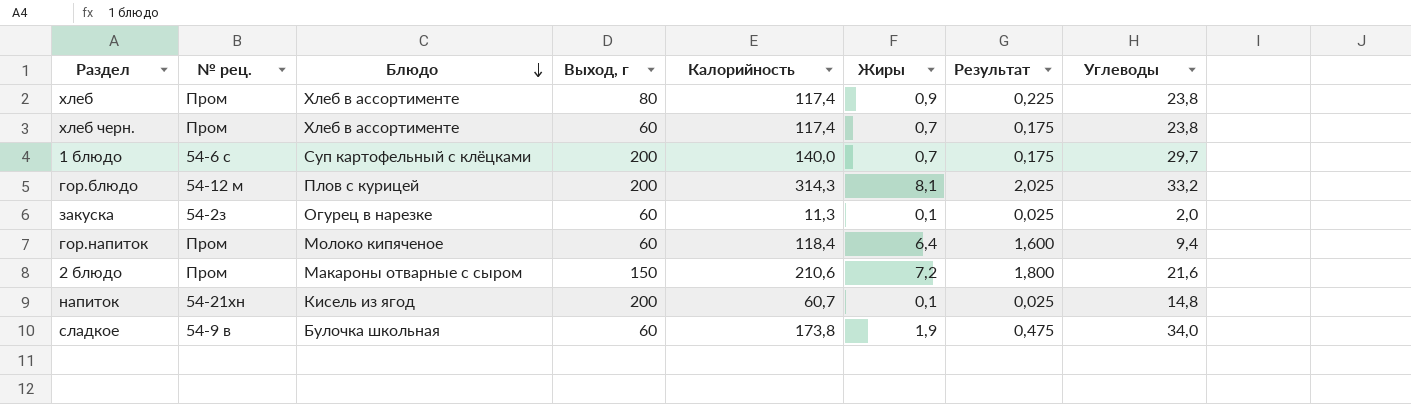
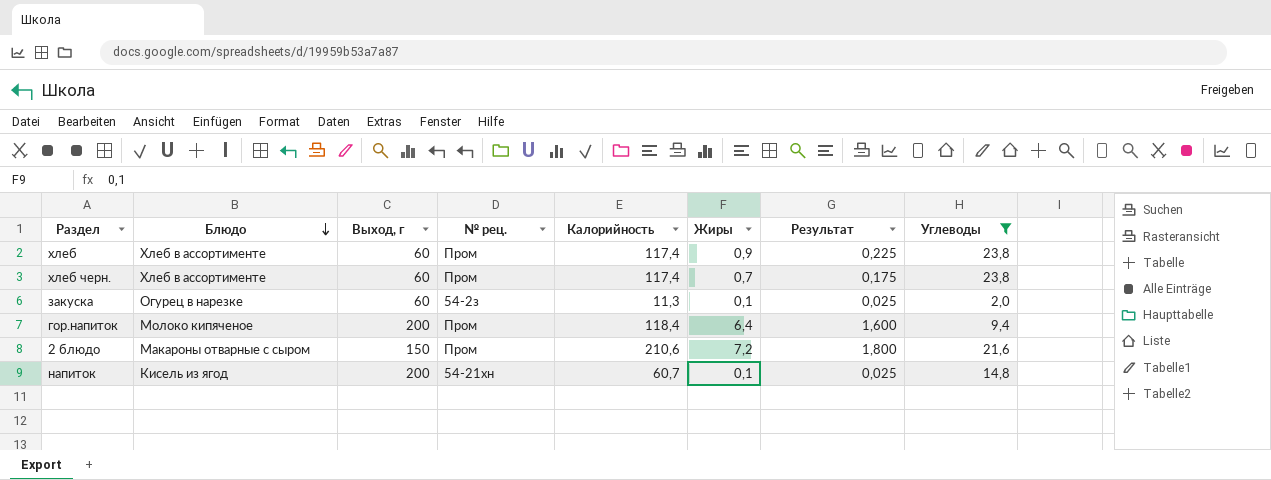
filter: none -> Углеводы <= 23,8
column № рец. | position: 2 -> 4
хлеб | Выход, г: 80 -> 60
гор.напиток | Выход, г: 60 -> 200

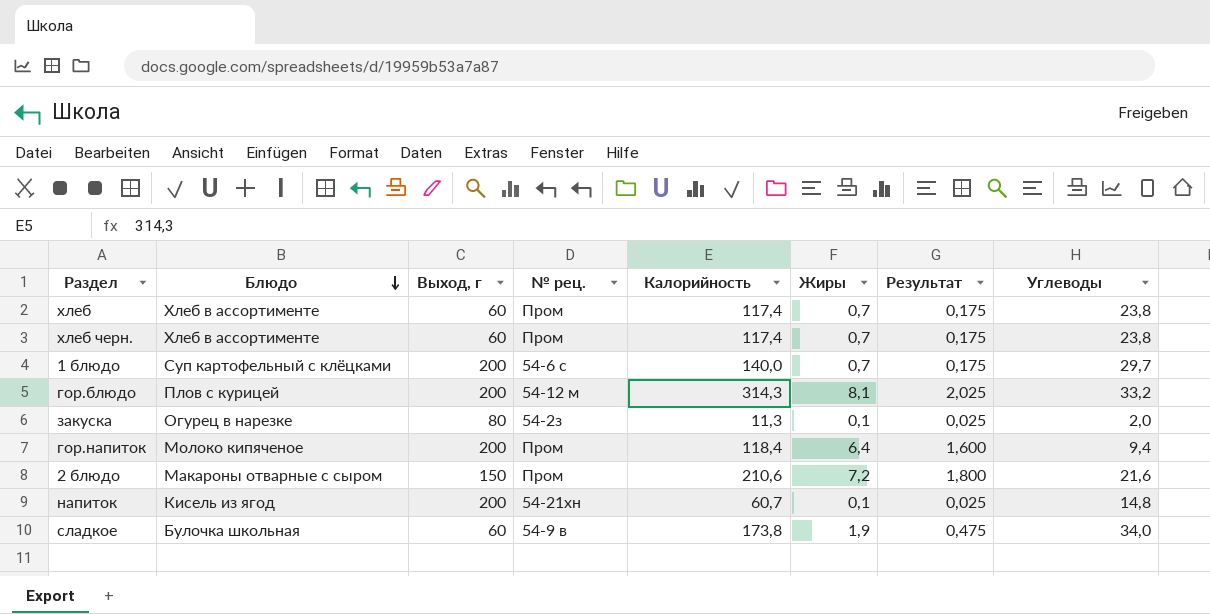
filter: Углеводы <= 23,8 -> none
хлеб | Жиры: 0,9 -> 0,7
хлеб | Результат: 0,225 -> 0,175
закуска | Выход, г: 60 -> 80

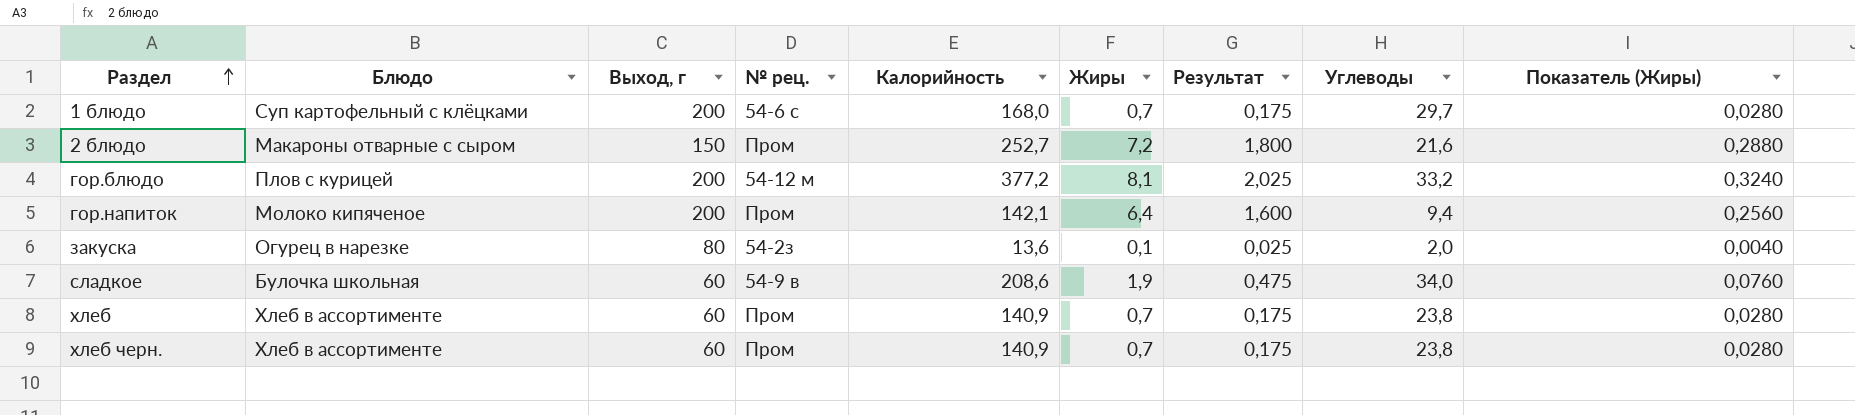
row order: Блюдо descending -> Раздел ascending
column Показатель (Жиры) | formula: none -> [Жиры] * 0,04
row напиток: Кисель из ягод | 200 | 54-21хн | 60,7 | 0,1 | 0,025 | 14,8 -> none
1 блюдо | Калорийность: 140,0 -> 168,0
2 блюдо | Калорийность: 210,6 -> 252,7
гор.блюдо | Калорийность: 314,3 -> 377,2
гор.напиток | Калорийность: 118,4 -> 142,1
закуска | Калорийность: 11,3 -> 13,6
сладкое | Калорийность: 173,8 -> 208,6
хлеб | Калорийность: 117,4 -> 140,9
хлеб черн. | Калорийность: 117,4 -> 140,9

